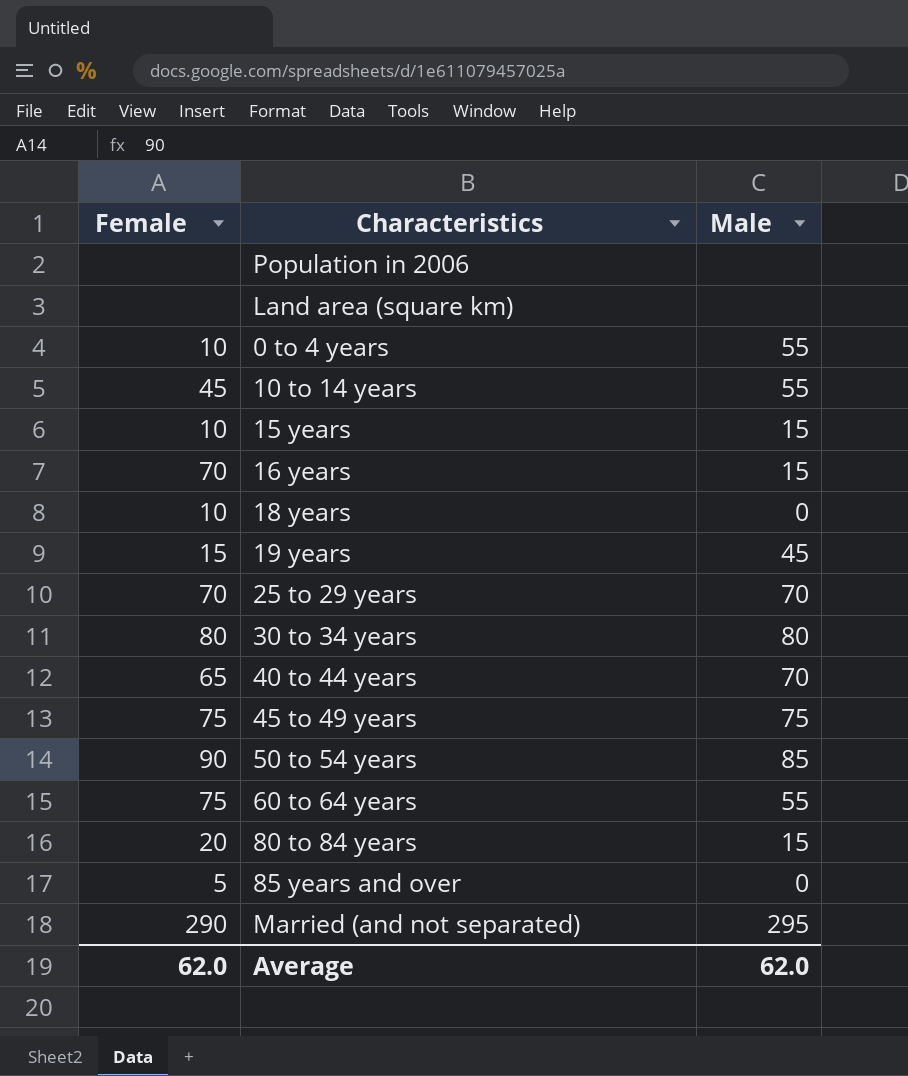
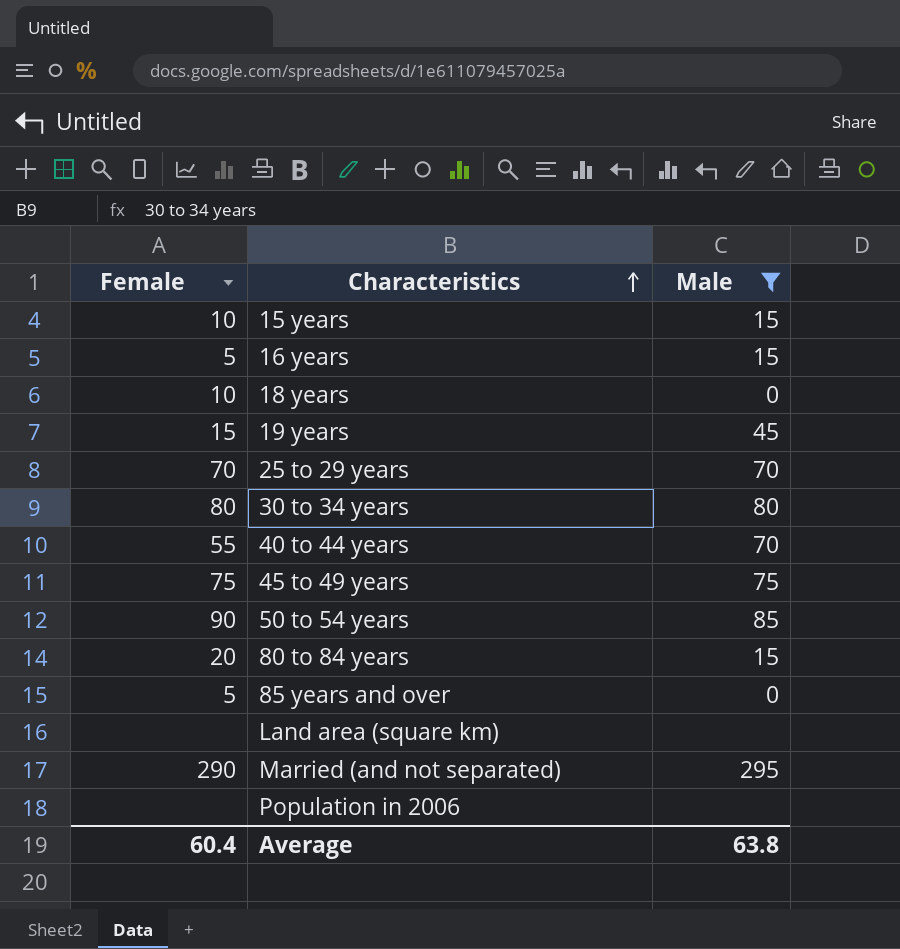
filter: none -> Male != 55
row order: none -> Characteristics ascending
16 years | Female: 70 -> 5
40 to 44 years | Female: 65 -> 55
Average | Female: 62.0 -> 60.4
Average | Male: 62.0 -> 63.8

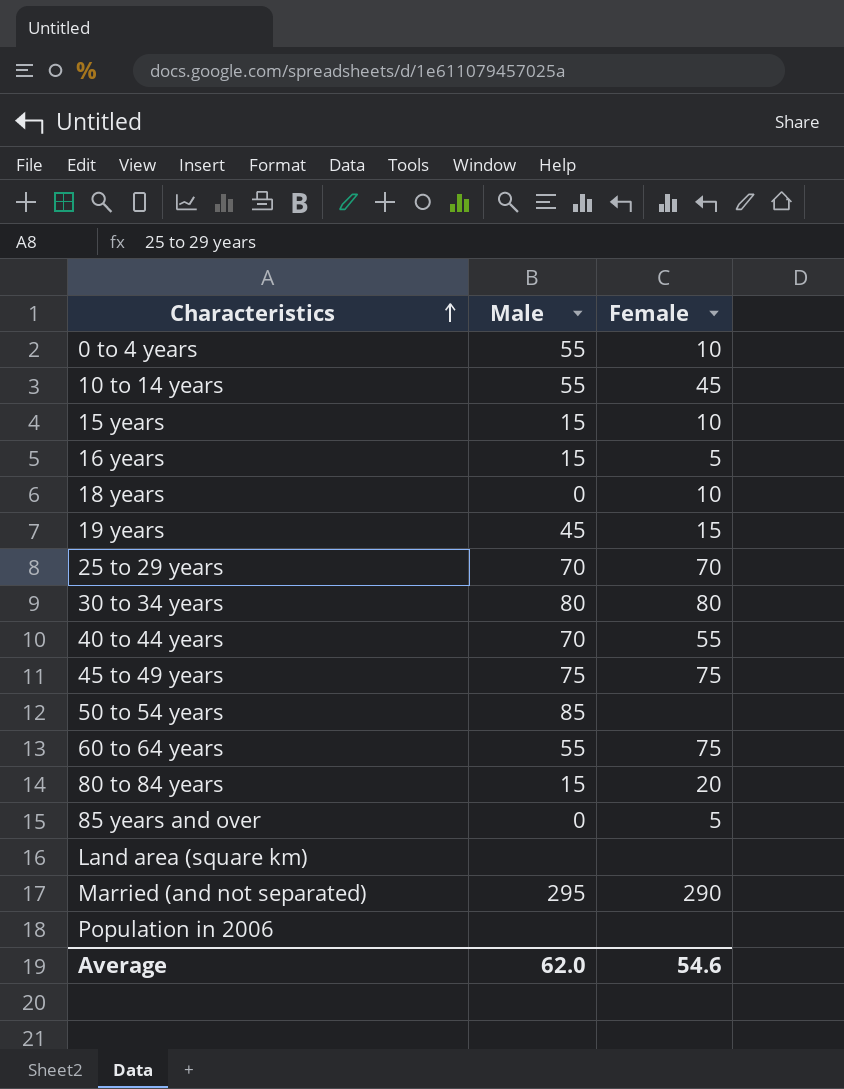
filter: Male != 55 -> none
column Female | position: 1 -> 3
50 to 54 years | Female: 90 -> none
Average | Male: 63.8 -> 62.0
Average | Female: 60.4 -> 54.6

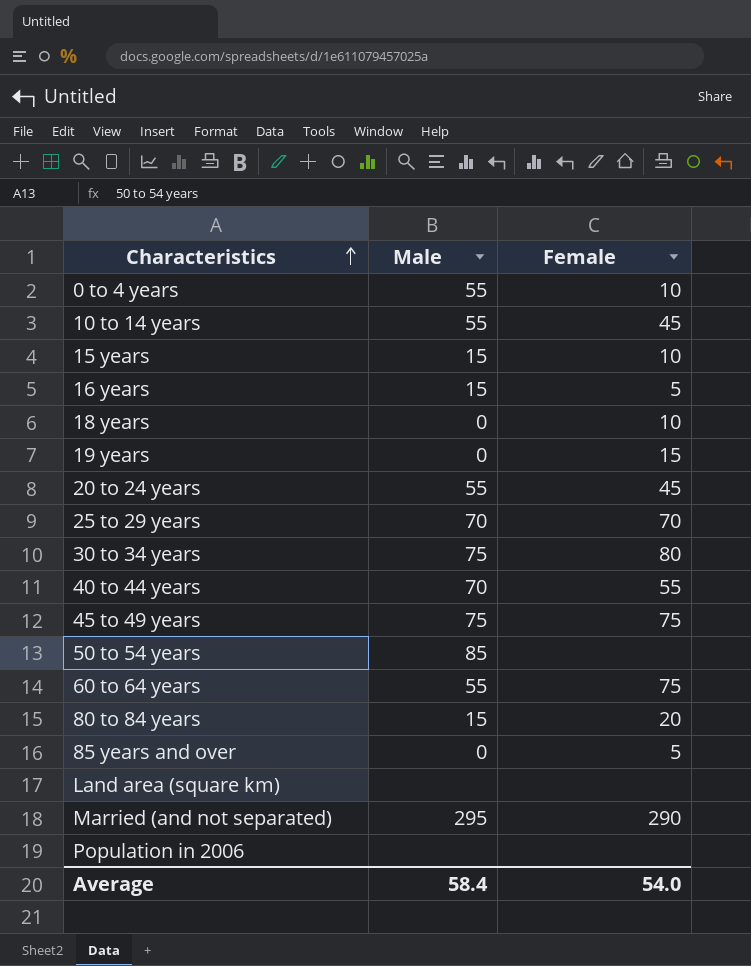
19 years | Male: 45 -> 0
row 20 to 24 years: none -> 55 | 45
30 to 34 years | Male: 80 -> 75
Average | Male: 62.0 -> 58.4
Average | Female: 54.6 -> 54.0

